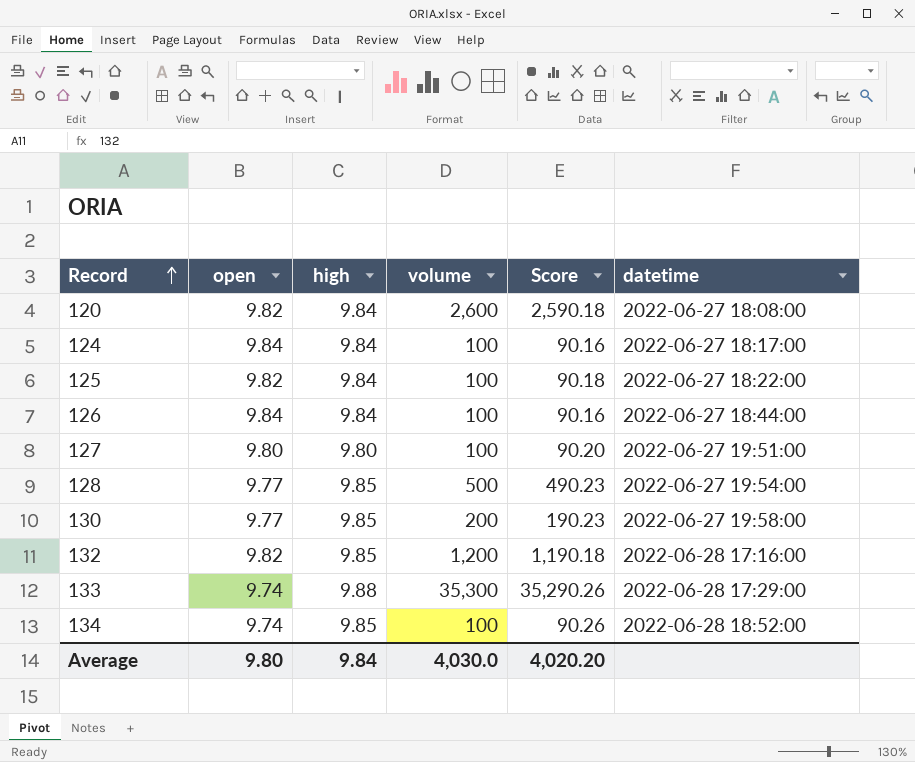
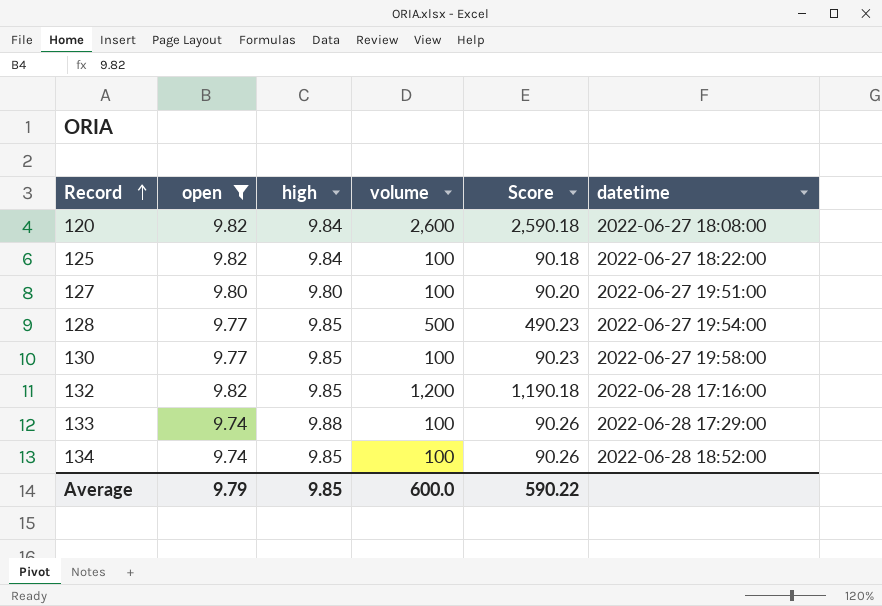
filter: none -> open != 9.84
130 | volume: 200 -> 100
130 | Score: 190.23 -> 90.23
133 | volume: 35,300 -> 100
133 | Score: 35,290.26 -> 90.26
Average | open: 9.80 -> 9.79
Average | high: 9.84 -> 9.85
Average | volume: 4,030.0 -> 600.0
Average | Score: 4,020.20 -> 590.22

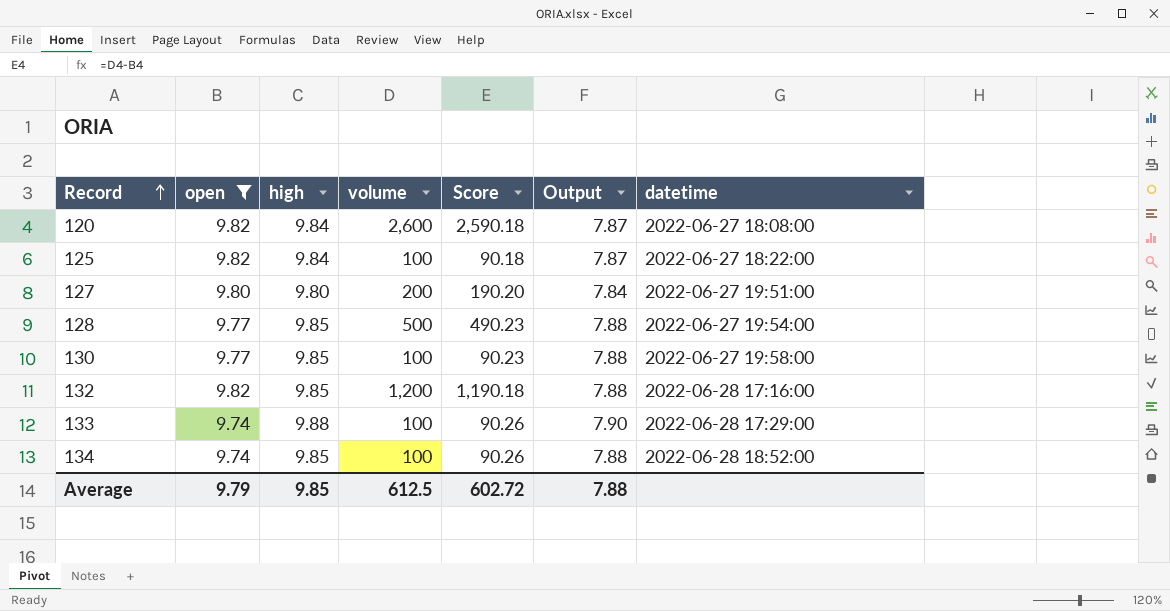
column Output | formula: none -> [high] * 0.8
127 | volume: 100 -> 200
127 | Score: 90.20 -> 190.20
Average | volume: 600.0 -> 612.5
Average | Score: 590.22 -> 602.72

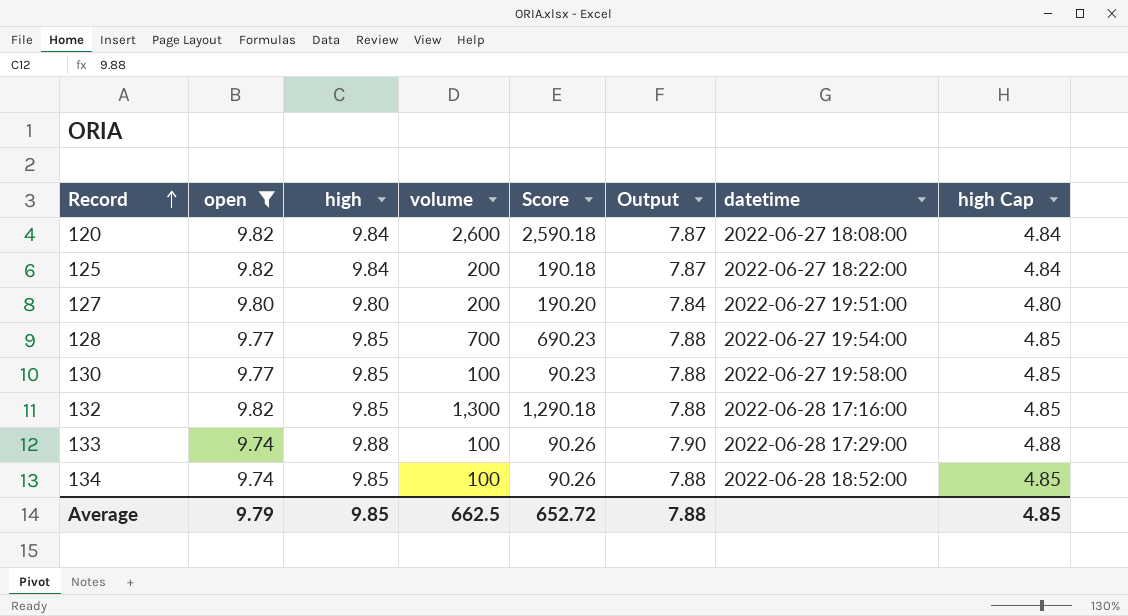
column high Cap | formula: none -> [high] - 5
125 | volume: 100 -> 200
125 | Score: 90.18 -> 190.18
128 | volume: 500 -> 700
128 | Score: 490.23 -> 690.23
132 | volume: 1,200 -> 1,300
132 | Score: 1,190.18 -> 1,290.18
Average | volume: 612.5 -> 662.5
Average | Score: 602.72 -> 652.72

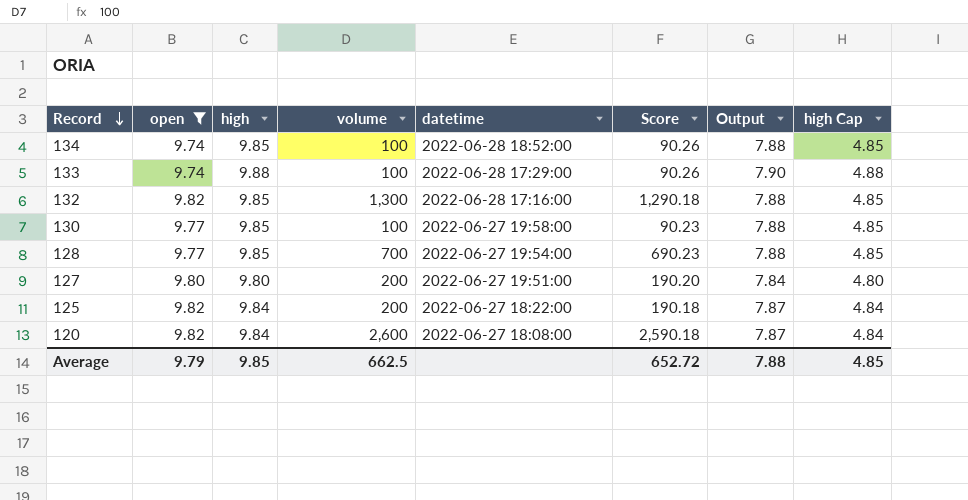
row order: Record ascending -> Record descending
column datetime | position: 7 -> 5

